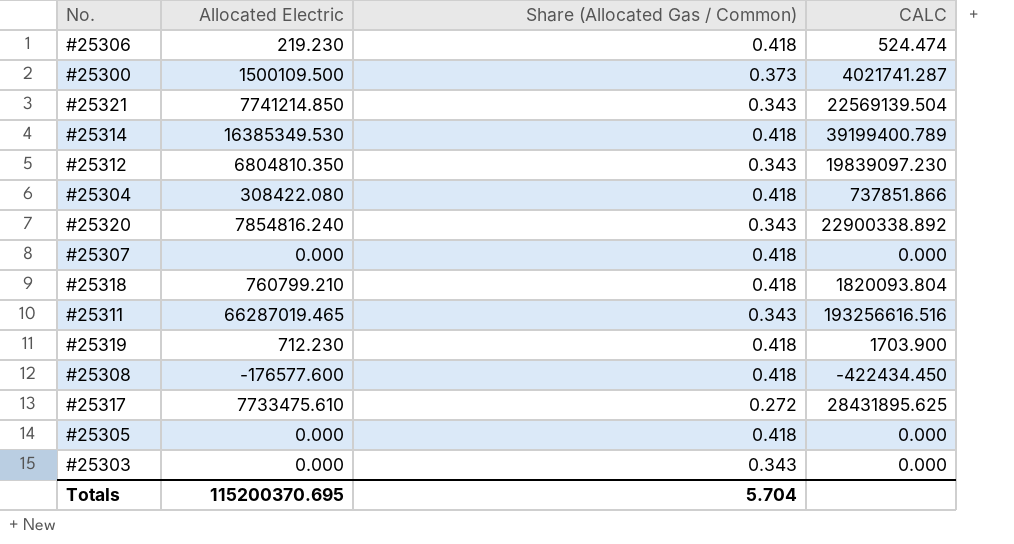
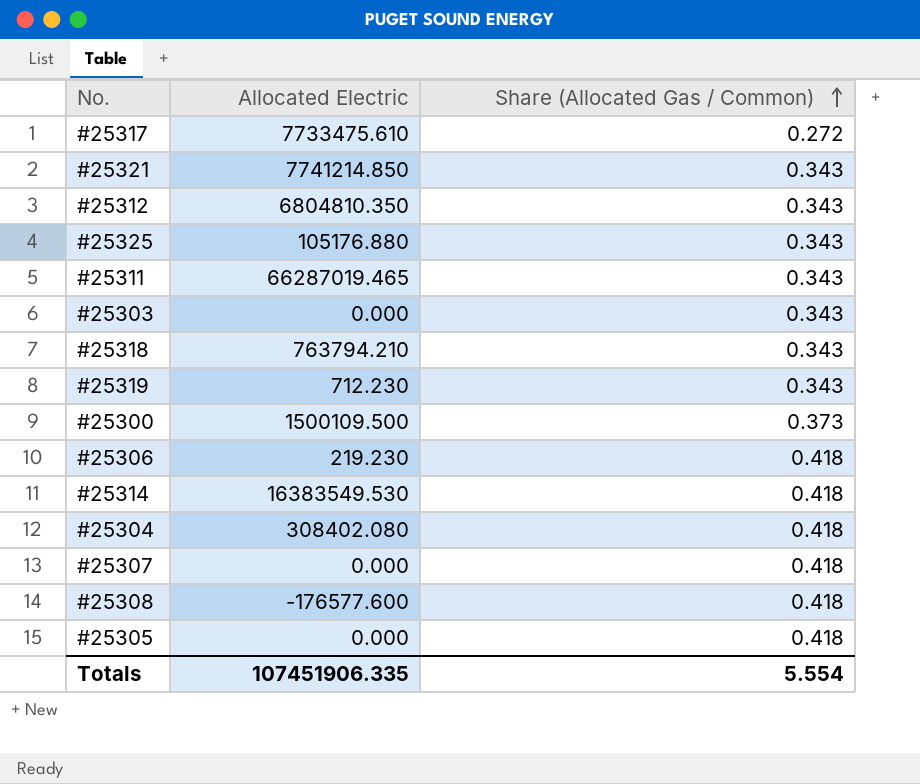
row order: none -> Share (Allocated Gas / Common) ascending
column CALC | formula: [Allocated Electric] / [Share (Allocated Gas / Common)] -> none
row #25320: 7854816.240 | 0.343 | 22900338.892 -> none
row #25325: none -> 105176.880 | 0.343
#25318 | Allocated Electric: 760799.210 -> 763794.210
#25318 | Share (Allocated Gas / Common): 0.418 -> 0.343
#25319 | Share (Allocated Gas / Common): 0.418 -> 0.343
#25314 | Allocated Electric: 16385349.530 -> 16383549.530
#25304 | Allocated Electric: 308422.080 -> 308402.080
Totals | Allocated Electric: 115200370.695 -> 107451906.335
Totals | Share (Allocated Gas / Common): 5.704 -> 5.554

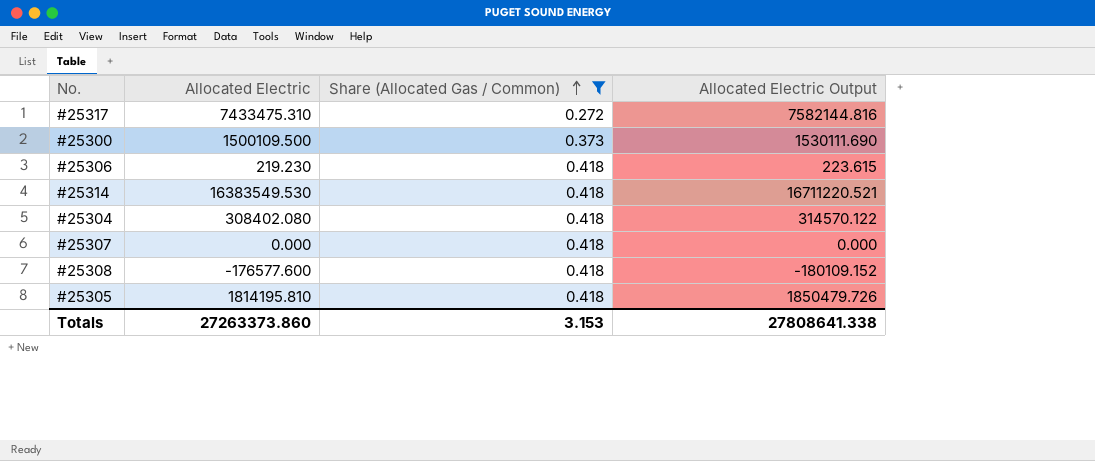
filter: none -> Share (Allocated Gas / Common) != 0.343
column Allocated Electric Output | formula: none -> [Allocated Electric] * 1.02
#25317 | Allocated Electric: 7733475.610 -> 7433475.310
#25305 | Allocated Electric: 0.000 -> 1814195.810
Totals | Allocated Electric: 107451906.335 -> 27263373.860
Totals | Share (Allocated Gas / Common): 5.554 -> 3.153

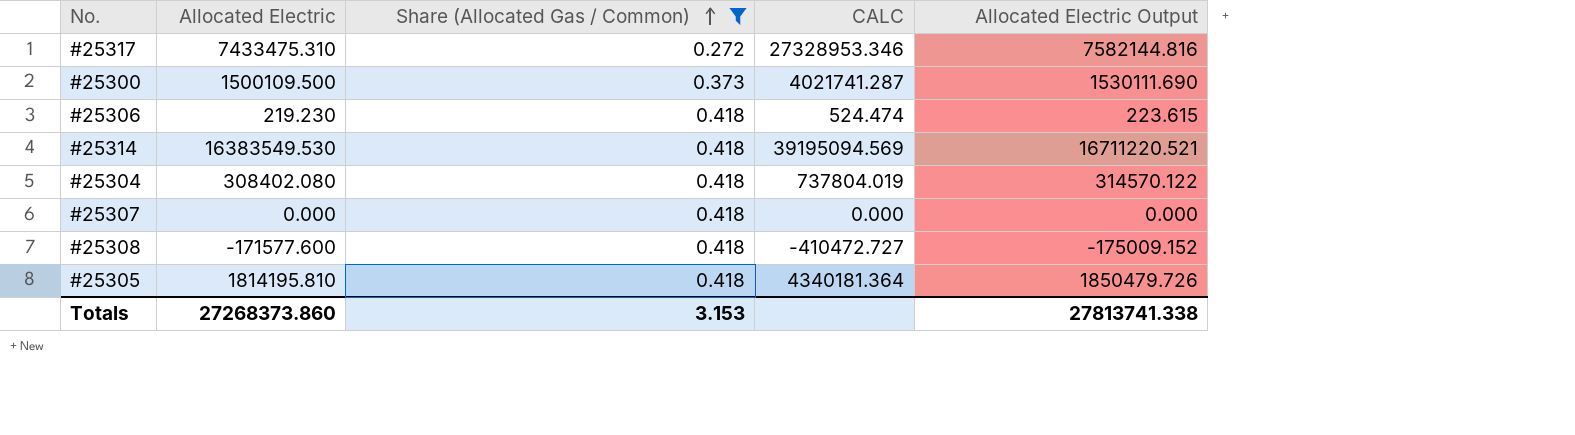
column CALC | formula: none -> [Allocated Electric] / [Share (Allocated Gas / Common)]
#25308 | Allocated Electric: -176577.600 -> -171577.600
#25308 | Allocated Electric Output: -180109.152 -> -175009.152
Totals | Allocated Electric: 27263373.860 -> 27268373.860
Totals | Allocated Electric Output: 27808641.338 -> 27813741.338

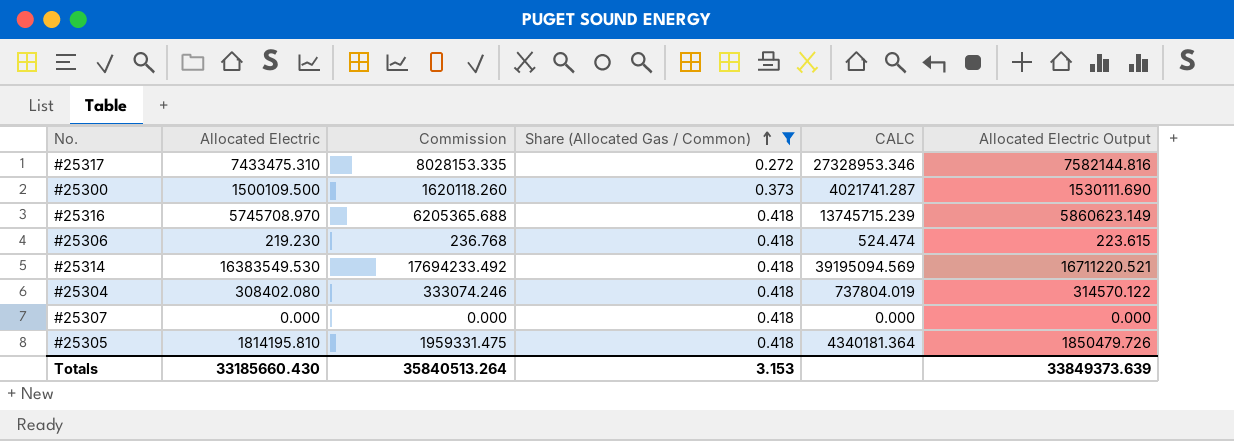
column Commission | formula: none -> [Allocated Electric] * 1.08
row #25308: -171577.600 | 0.418 | -410472.727 | -175009.152 -> none
row #25316: none -> 5745708.970 | 6205365.688 | 0.418 | 13745715.239 | 5860623.149
Totals | Allocated Electric: 27268373.860 -> 33185660.430
Totals | Allocated Electric Output: 27813741.338 -> 33849373.639

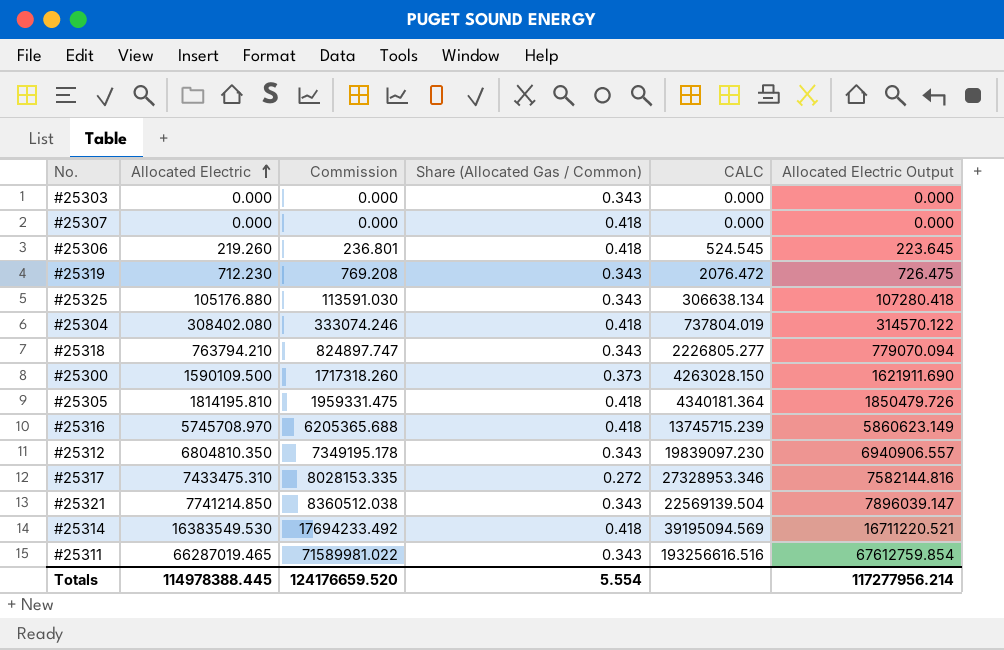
filter: Share (Allocated Gas / Common) != 0.343 -> none
row order: Share (Allocated Gas / Common) ascending -> Allocated Electric ascending
#25306 | Allocated Electric: 219.230 -> 219.260
#25306 | Commission: 236.768 -> 236.801
#25306 | CALC: 524.474 -> 524.545
#25306 | Allocated Electric Output: 223.615 -> 223.645
#25300 | Allocated Electric: 1500109.500 -> 1590109.500
#25300 | Commission: 1620118.260 -> 1717318.260
#25300 | CALC: 4021741.287 -> 4263028.150
#25300 | Allocated Electric Output: 1530111.690 -> 1621911.690
Totals | Allocated Electric: 33185660.430 -> 114978388.445
Totals | Commission: 35840513.264 -> 124176659.520
Totals | Share (Allocated Gas / Common): 3.153 -> 5.554
Totals | Allocated Electric Output: 33849373.639 -> 117277956.214

